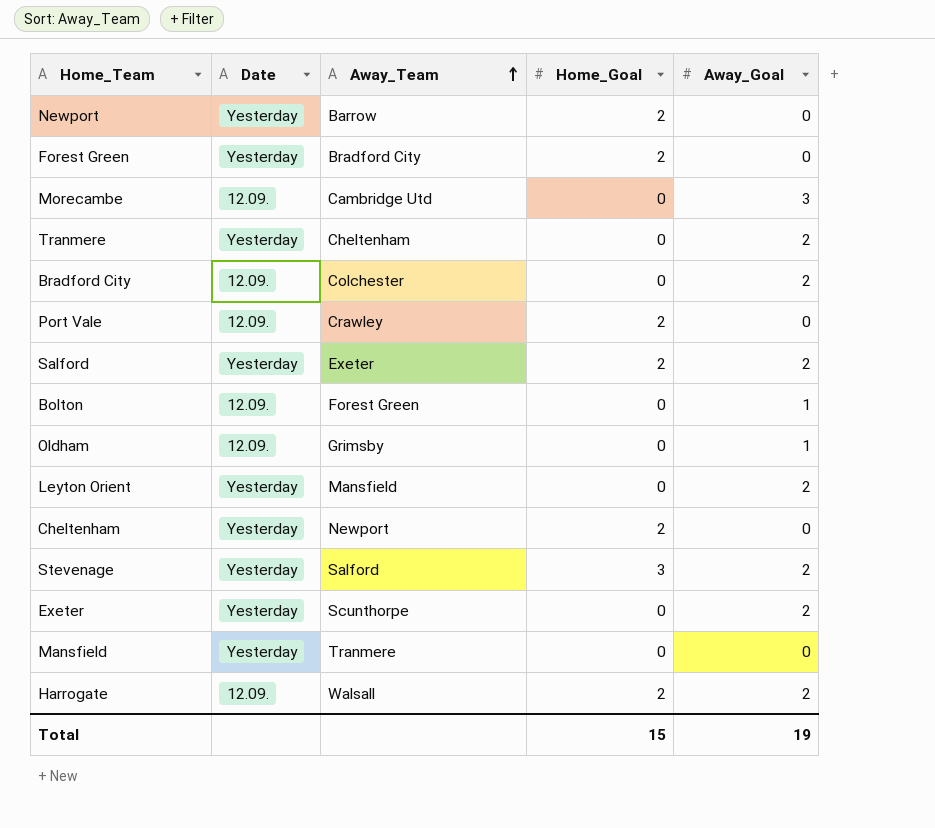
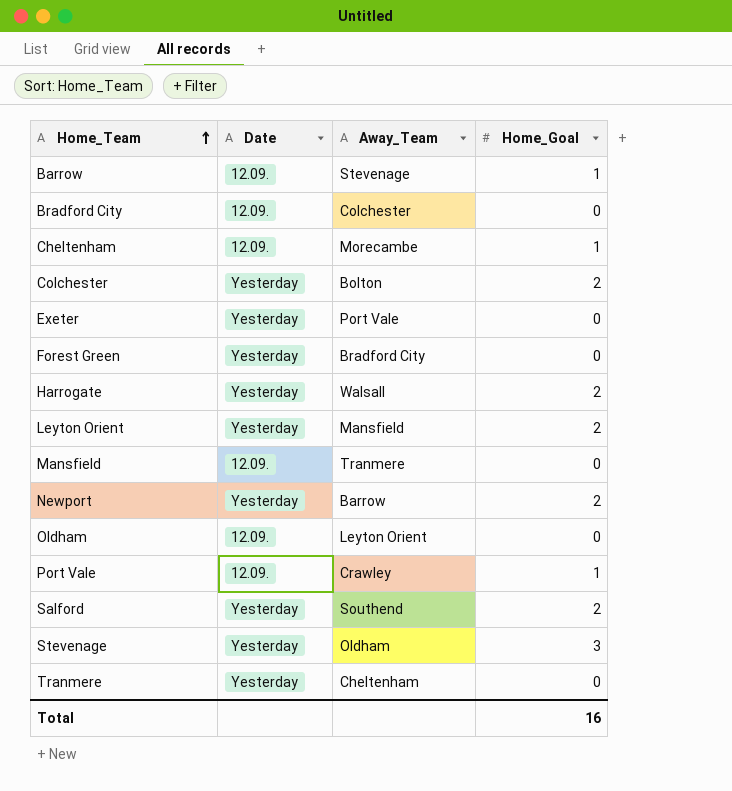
row order: Away_Team ascending -> Home_Team ascending
column Away_Goal | position: 5 -> none
row Morecambe: 12.09. | Cambridge Utd | 0 | 3 -> none
row Bolton: 12.09. | Forest Green | 0 | 1 -> none
row Barrow: none -> 12.09. | Stevenage | 1
Cheltenham | Date: Yesterday -> 12.09.
Cheltenham | Away_Team: Newport -> Morecambe
Cheltenham | Home_Goal: 2 -> 1
row Colchester: none -> Yesterday | Bolton | 2
Exeter | Away_Team: Scunthorpe -> Port Vale
Forest Green | Home_Goal: 2 -> 0
Harrogate | Date: 12.09. -> Yesterday
Leyton Orient | Home_Goal: 0 -> 2
Mansfield | Date: Yesterday -> 12.09.
Oldham | Away_Team: Grimsby -> Leyton Orient
Port Vale | Home_Goal: 2 -> 1
Salford | Away_Team: Exeter -> Southend
Stevenage | Away_Team: Salford -> Oldham
Total | Home_Goal: 15 -> 16

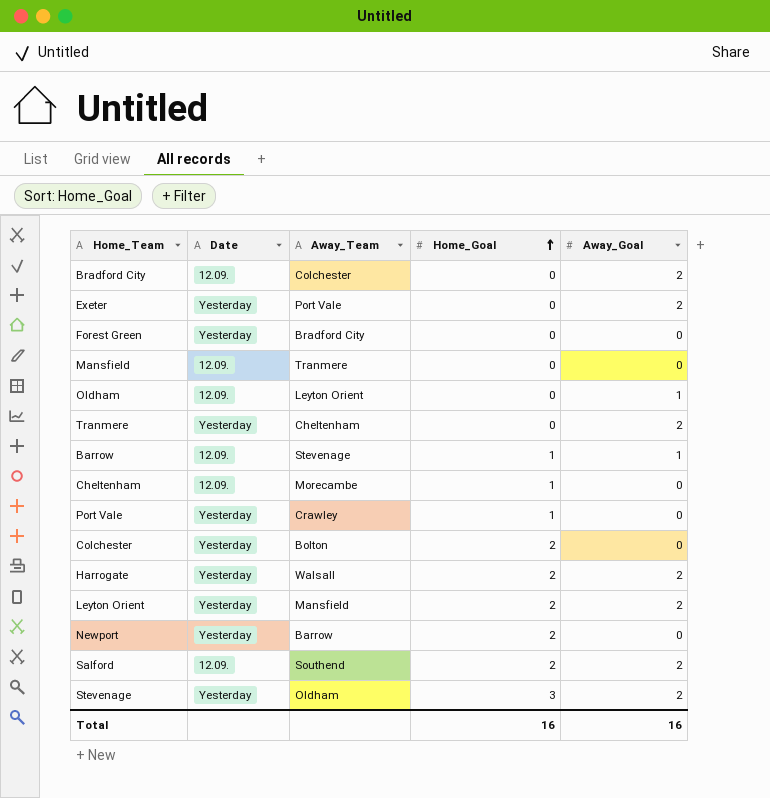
row order: Home_Team ascending -> Home_Goal ascending
column Away_Goal | position: none -> 5
Port Vale | Date: 12.09. -> Yesterday
Salford | Date: Yesterday -> 12.09.

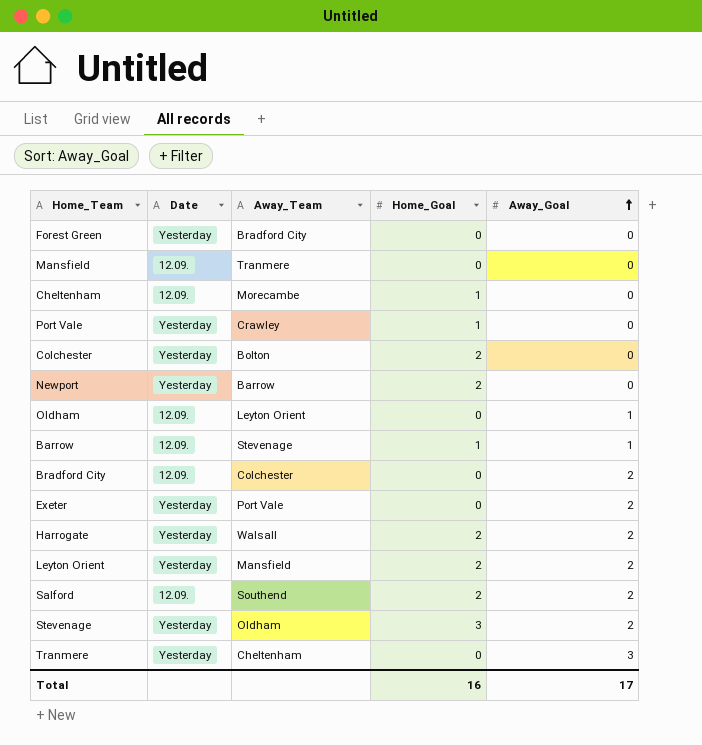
row order: Home_Goal ascending -> Away_Goal ascending
Tranmere | Away_Goal: 2 -> 3
Total | Away_Goal: 16 -> 17

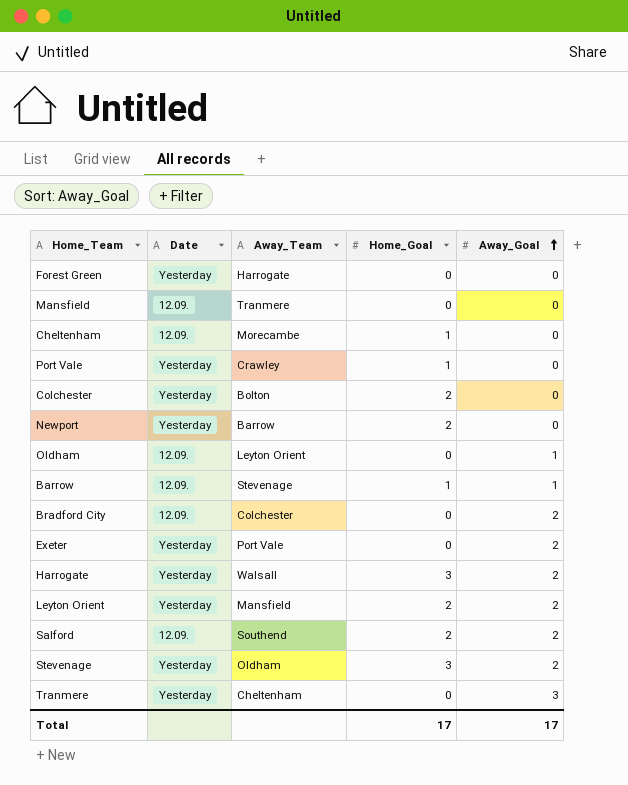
Forest Green | Away_Team: Bradford City -> Harrogate
Harrogate | Home_Goal: 2 -> 3
Total | Home_Goal: 16 -> 17

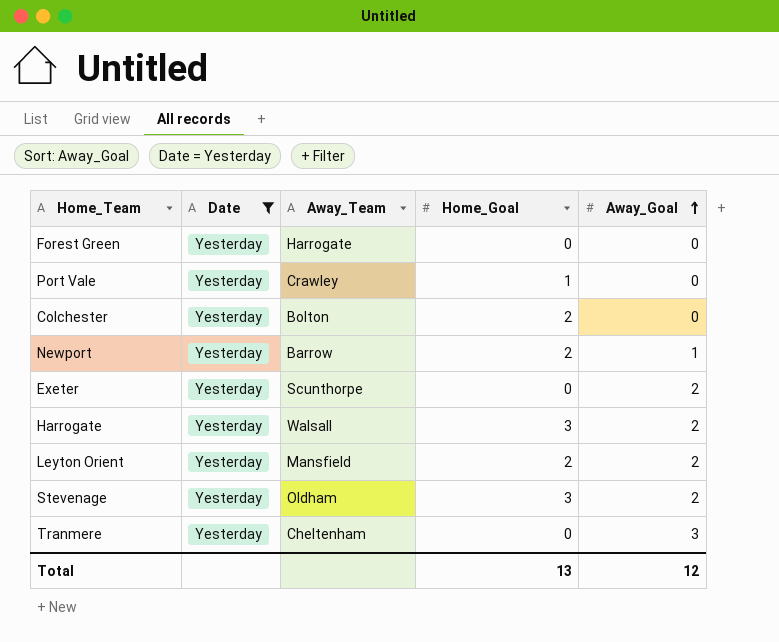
filter: none -> Date = Yesterday
Newport | Away_Goal: 0 -> 1
Exeter | Away_Team: Port Vale -> Scunthorpe
Total | Home_Goal: 17 -> 13
Total | Away_Goal: 17 -> 12

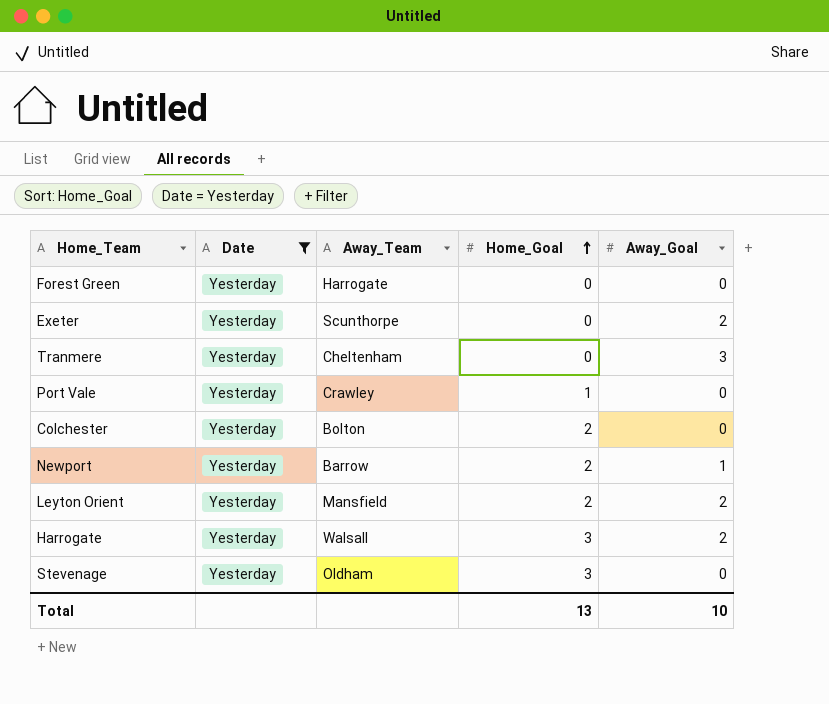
row order: Away_Goal ascending -> Home_Goal ascending
Stevenage | Away_Goal: 2 -> 0
Total | Away_Goal: 12 -> 10

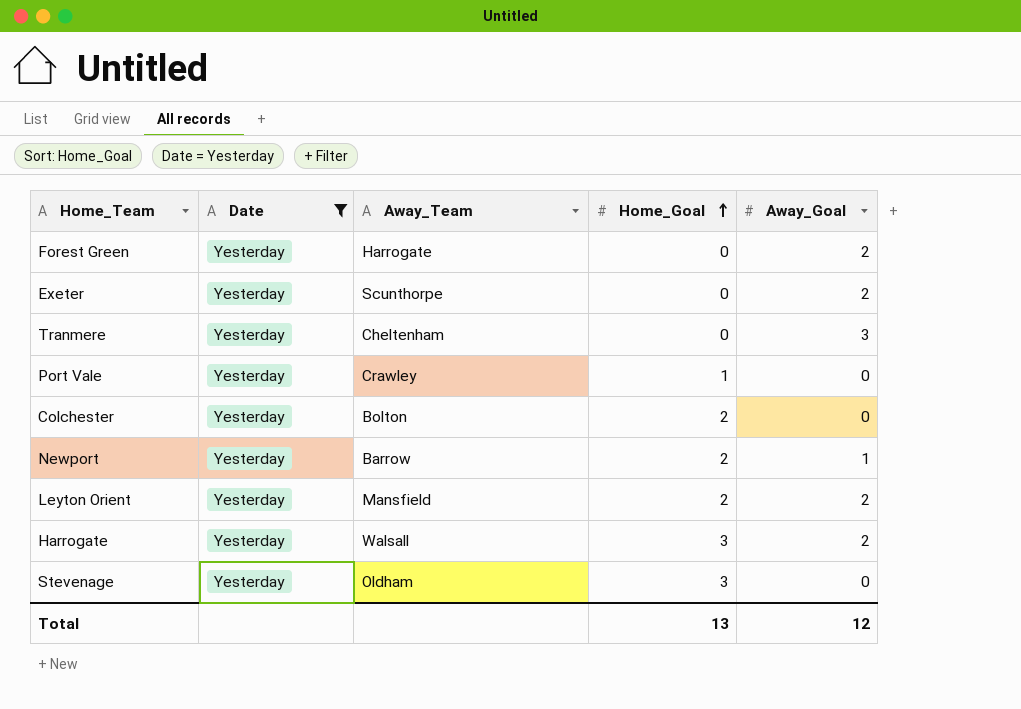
Forest Green | Away_Goal: 0 -> 2
Total | Away_Goal: 10 -> 12

